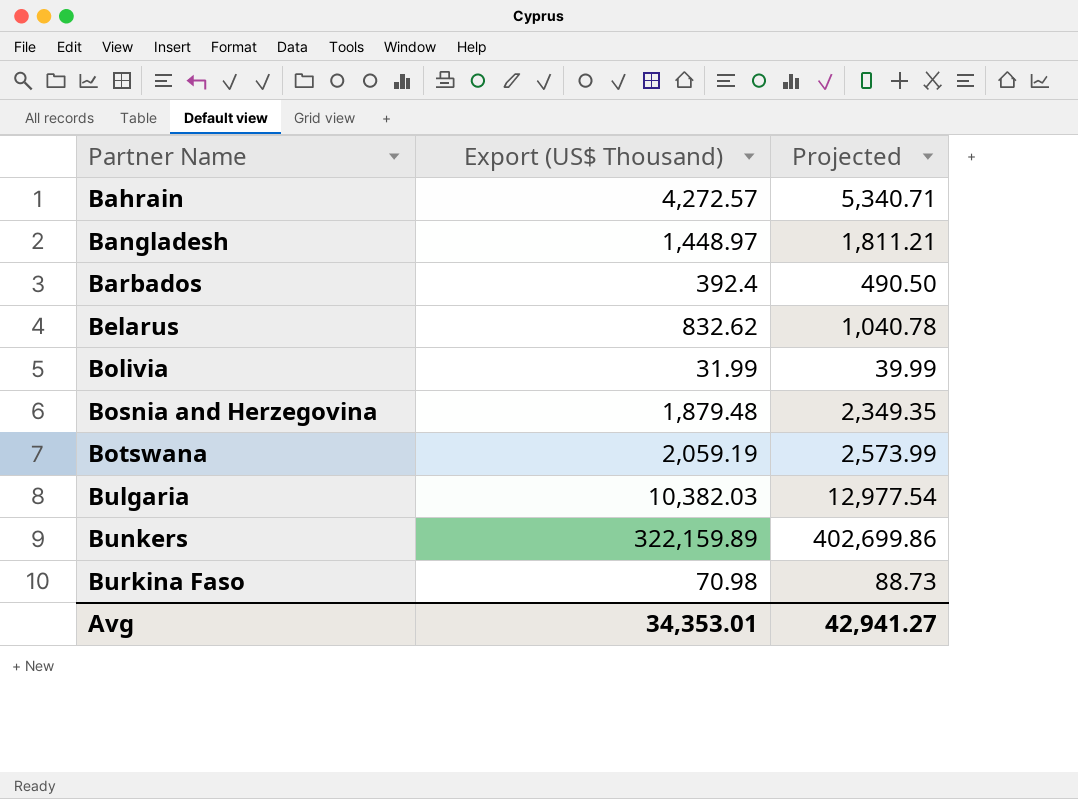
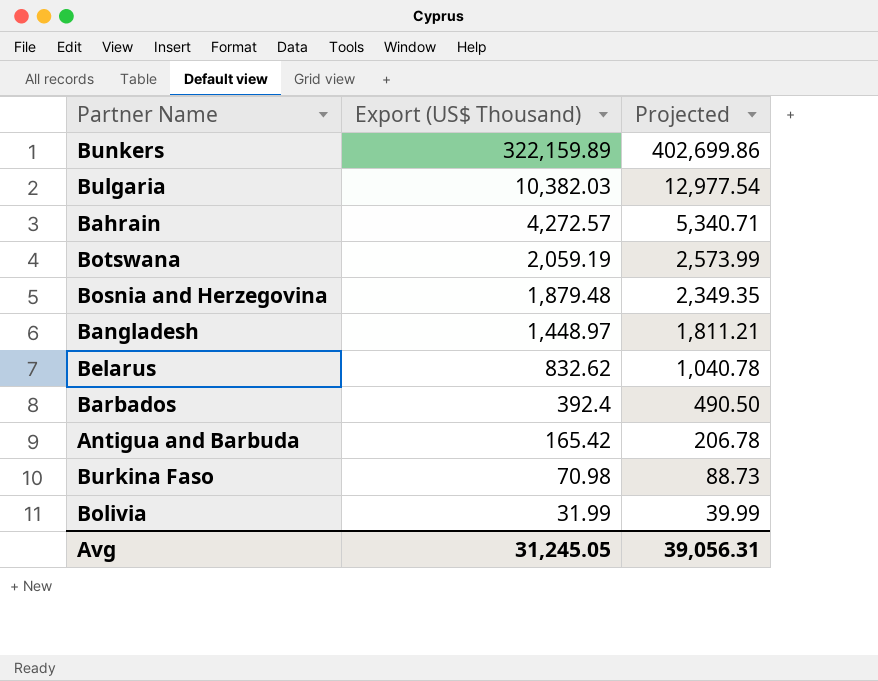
row order: Partner Name ascending -> Export (US$ Thousand) descending
row Antigua and Barbuda: none -> 165.42 | 206.78
Avg | Export (US$ Thousand): 34,353.01 -> 31,245.05
Avg | Projected: 42,941.27 -> 39,056.31

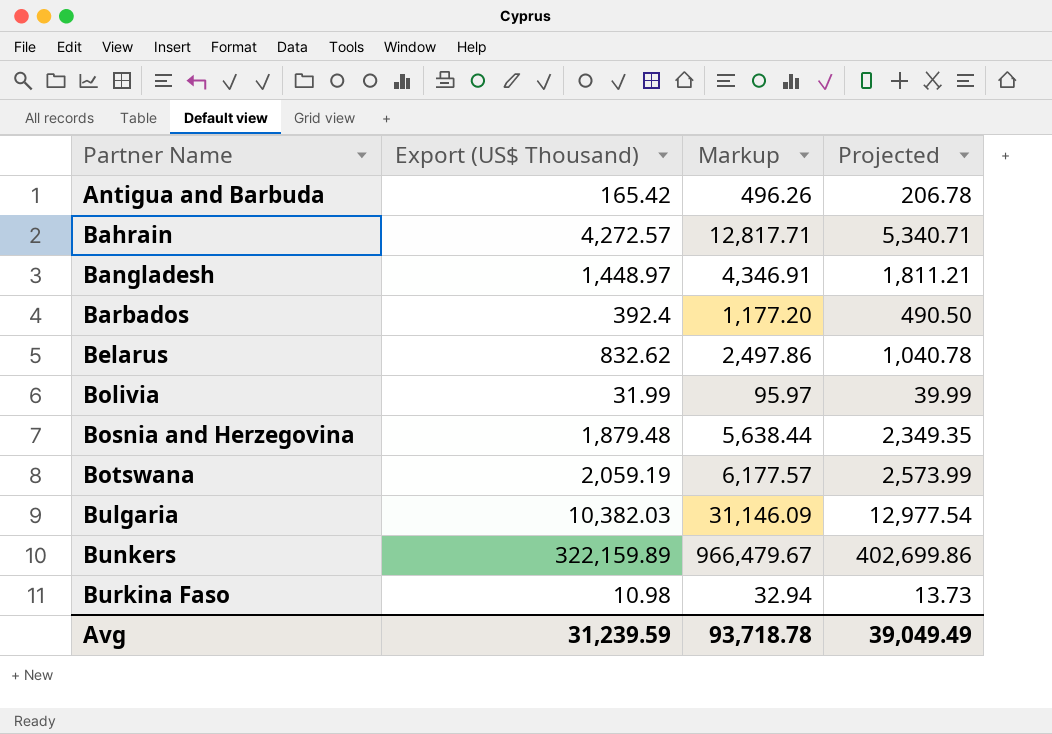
row order: Export (US$ Thousand) descending -> Partner Name ascending
column Markup | formula: none -> [Export (US$ Thousand)] * 3
Burkina Faso | Export (US$ Thousand): 70.98 -> 10.98
Burkina Faso | Projected: 88.73 -> 13.73
Avg | Export (US$ Thousand): 31,245.05 -> 31,239.59
Avg | Projected: 39,056.31 -> 39,049.49

